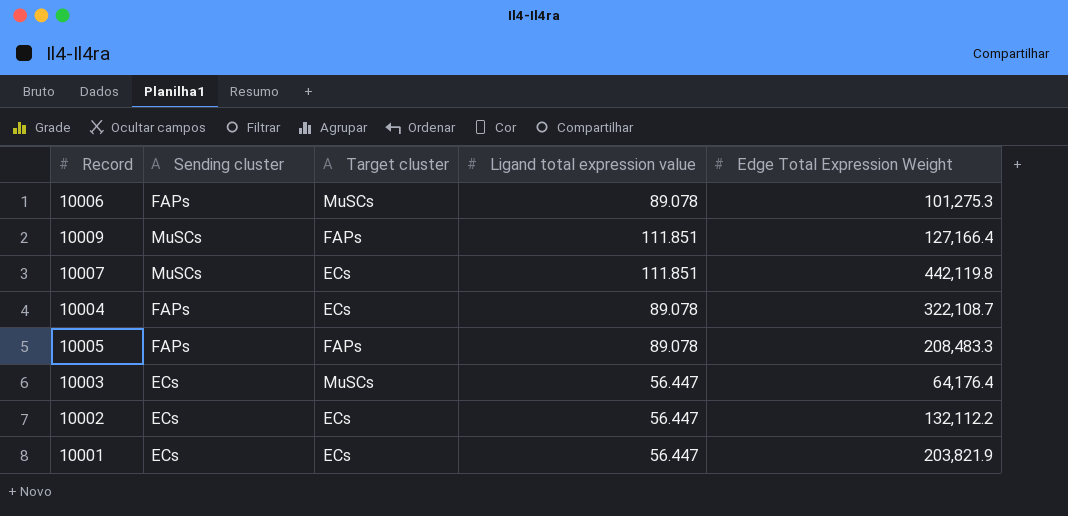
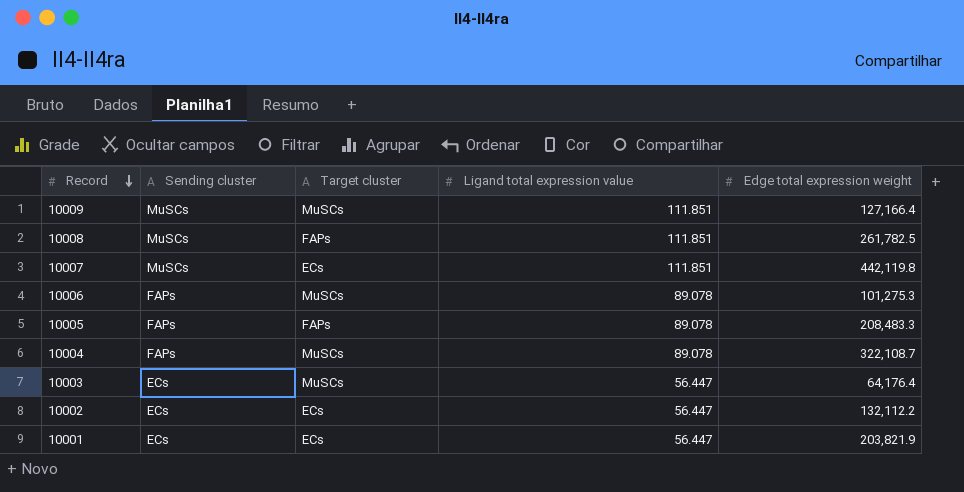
row order: none -> Record descending
column name: Edge Total Expression Weight -> Edge total expression weight
10009 | Target cluster: FAPs -> MuSCs
row 10008: none -> MuSCs | FAPs | 111.851 | 261,782.5
10004 | Target cluster: ECs -> MuSCs

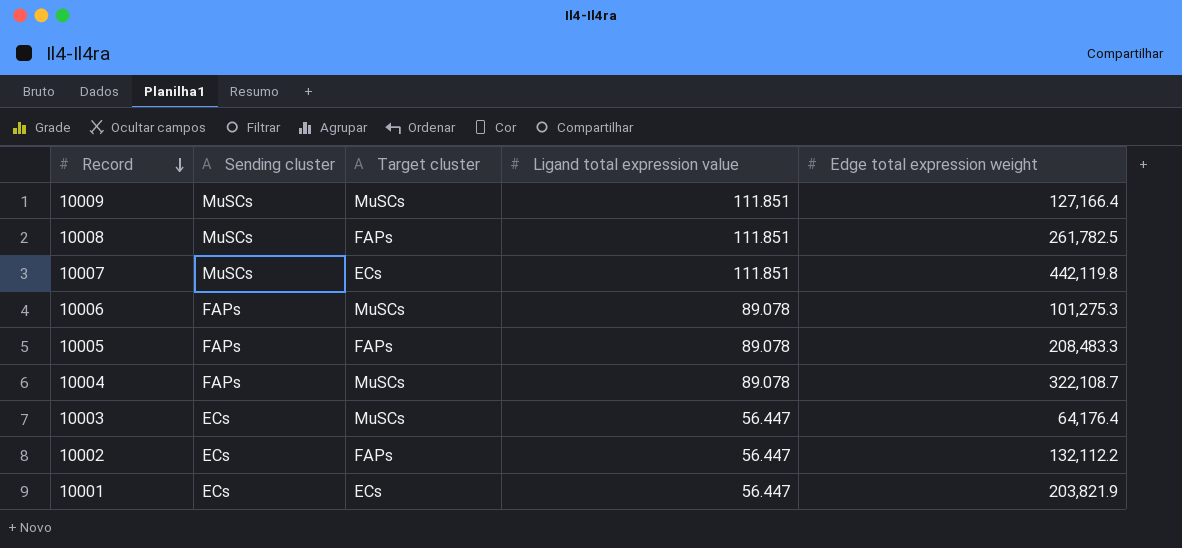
10002 | Target cluster: ECs -> FAPs

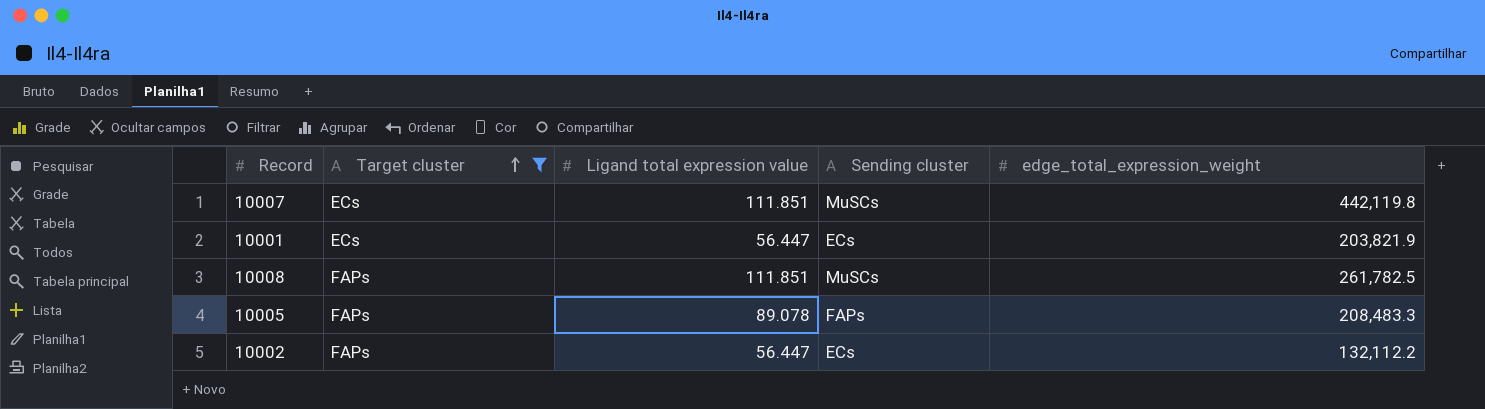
filter: none -> Target cluster != MuSCs
row order: Record descending -> Target cluster ascending
column Sending cluster | position: 2 -> 4
column name: Edge total expression weight -> edge_total_expression_weight

